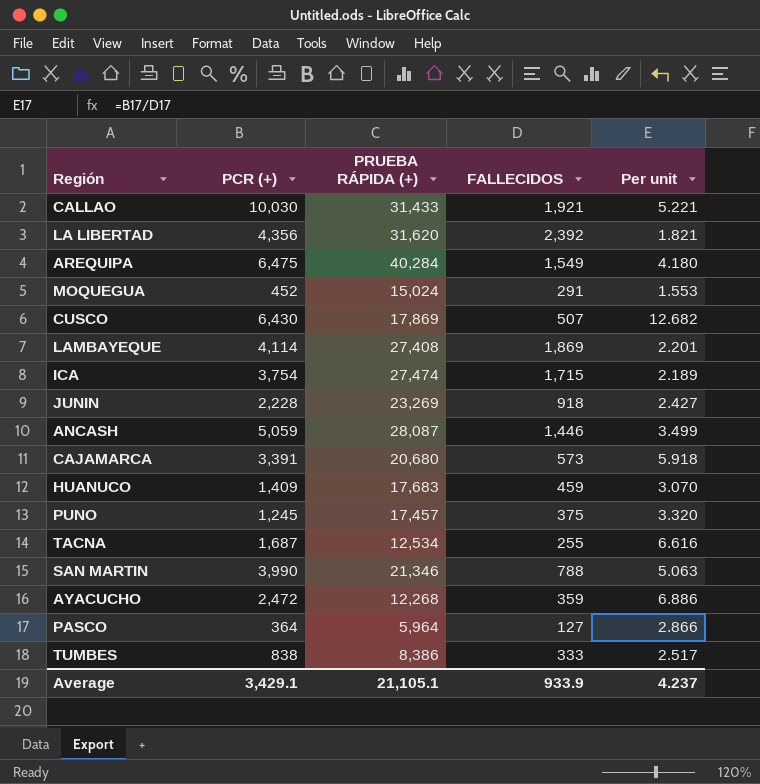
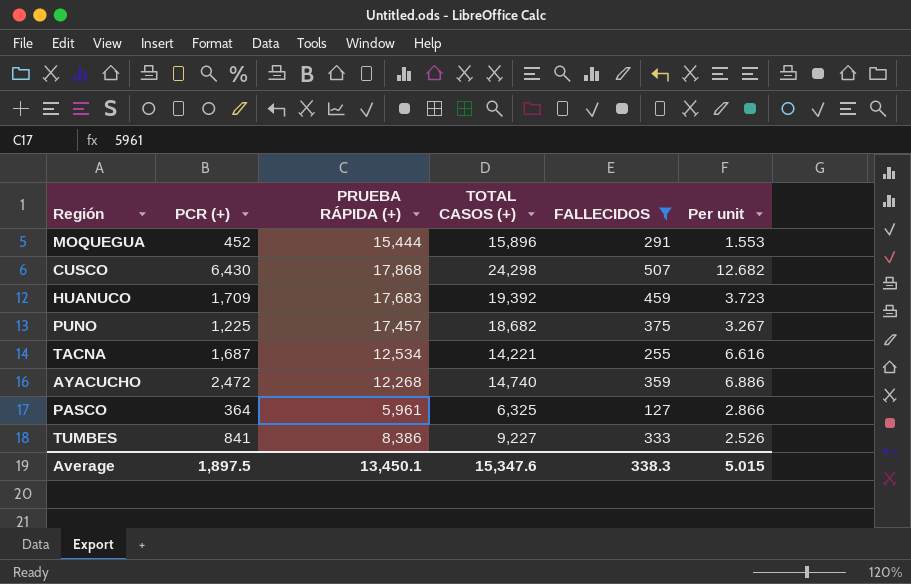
filter: none -> FALLECIDOS <= 507
column TOTAL CASOS (+) | formula: none -> [PCR (+)] + [PRUEBA RÁPIDA (+)]
MOQUEGUA | PRUEBA RÁPIDA (+): 15,024 -> 15,444
CUSCO | PRUEBA RÁPIDA (+): 17,869 -> 17,868
HUANUCO | PCR (+): 1,409 -> 1,709
HUANUCO | Per unit: 3.070 -> 3.723
PUNO | PCR (+): 1,245 -> 1,225
PUNO | Per unit: 3.320 -> 3.267
PASCO | PRUEBA RÁPIDA (+): 5,964 -> 5,961
TUMBES | PCR (+): 838 -> 841
TUMBES | Per unit: 2.517 -> 2.526
Average | PCR (+): 3,429.1 -> 1,897.5
Average | PRUEBA RÁPIDA (+): 21,105.1 -> 13,450.1
Average | FALLECIDOS: 933.9 -> 338.3
Average | Per unit: 4.237 -> 5.015

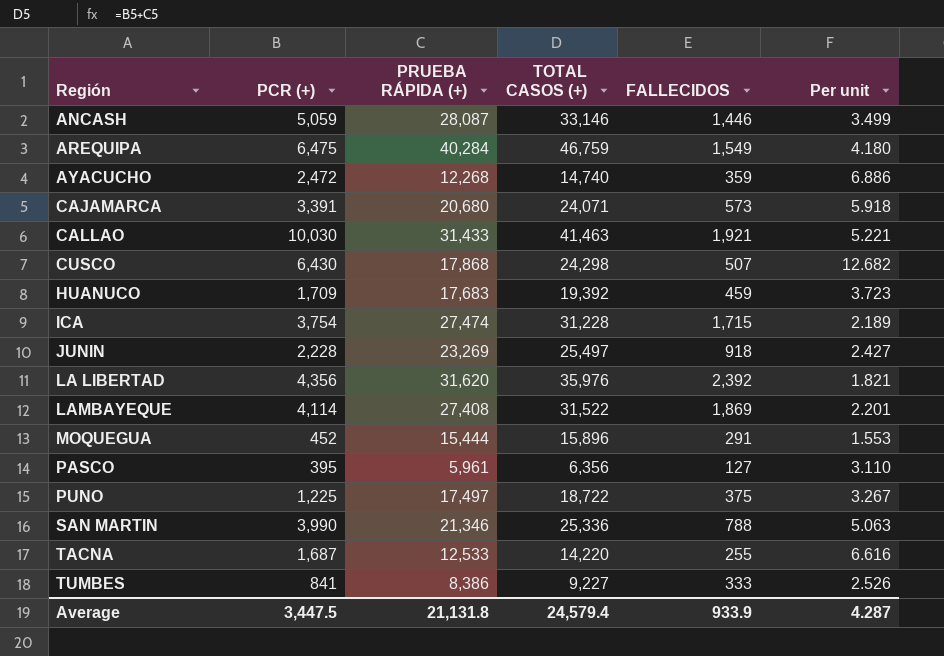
filter: FALLECIDOS <= 507 -> none
row order: none -> Región ascending
PASCO | PCR (+): 364 -> 395
PASCO | TOTAL CASOS (+): 6,325 -> 6,356
PASCO | Per unit: 2.866 -> 3.110
PUNO | PRUEBA RÁPIDA (+): 17,457 -> 17,497
PUNO | TOTAL CASOS (+): 18,682 -> 18,722
TACNA | PRUEBA RÁPIDA (+): 12,534 -> 12,533
TACNA | TOTAL CASOS (+): 14,221 -> 14,220
Average | PCR (+): 1,897.5 -> 3,447.5
Average | PRUEBA RÁPIDA (+): 13,450.1 -> 21,131.8
Average | TOTAL CASOS (+): 15,347.6 -> 24,579.4
Average | FALLECIDOS: 338.3 -> 933.9
Average | Per unit: 5.015 -> 4.287

